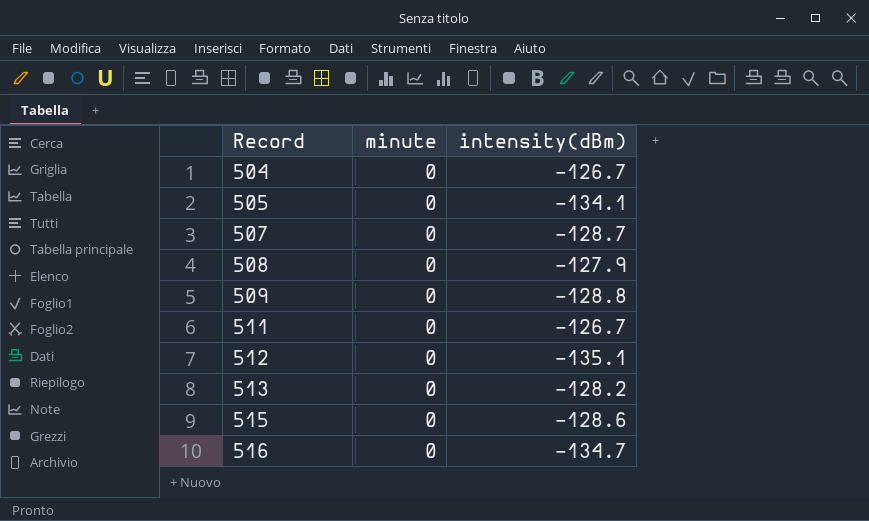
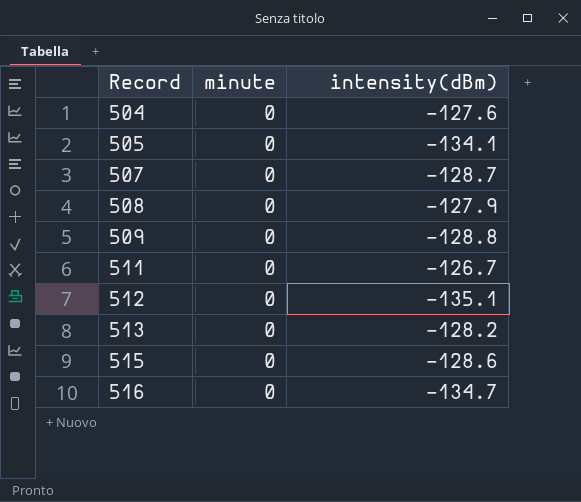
504 | intensity(dBm): -126.7 -> -127.6

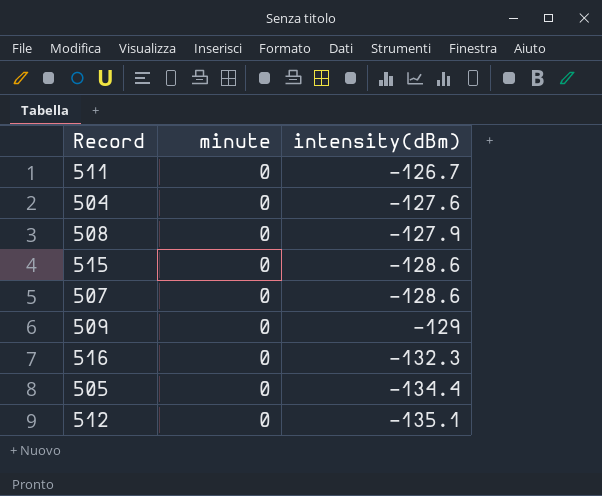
row order: Record ascending -> intensity(dBm) descending
row 513: 0 | -128.2 -> none
507 | intensity(dBm): -128.7 -> -128.6
509 | intensity(dBm): -128.8 -> -129
516 | intensity(dBm): -134.7 -> -132.3
505 | intensity(dBm): -134.1 -> -134.4

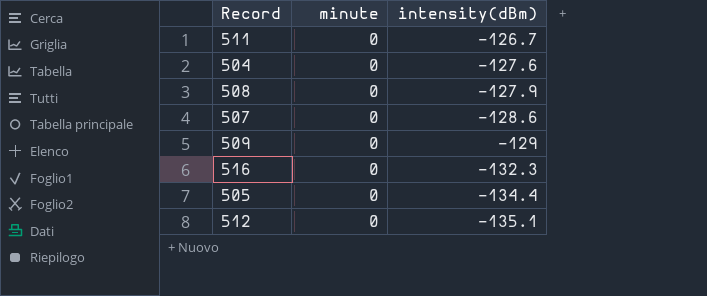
row 515: 0 | -128.6 -> none

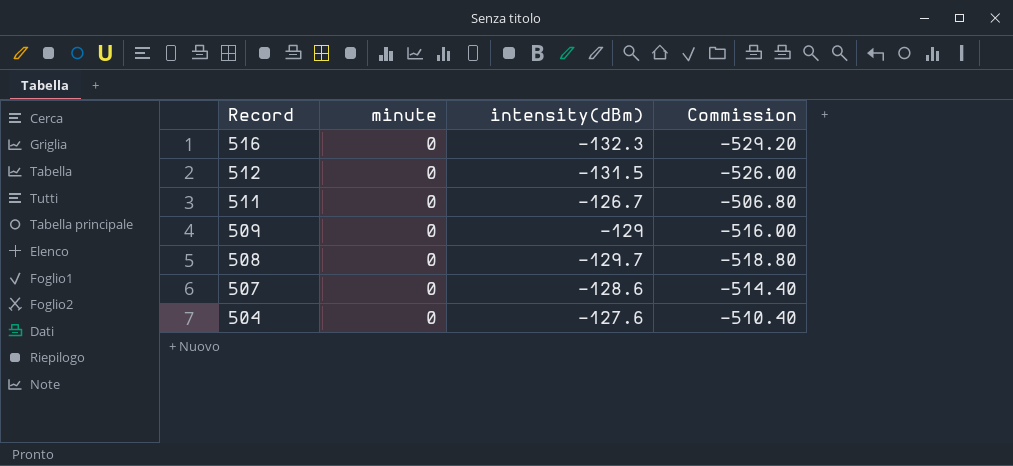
row order: intensity(dBm) descending -> Record descending
column Commission | formula: none -> [intensity(dBm)] * 4
row 505: 0 | -134.4 -> none
512 | intensity(dBm): -135.1 -> -131.5
508 | intensity(dBm): -127.9 -> -129.7

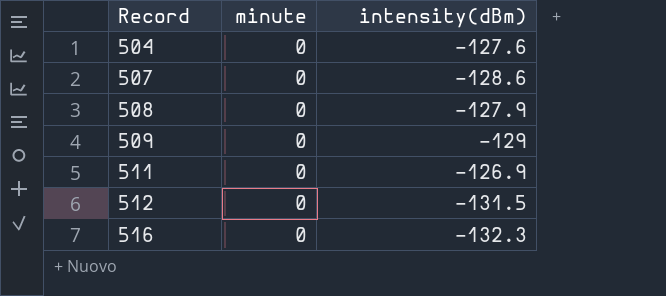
row order: Record descending -> Record ascending
column Commission | formula: [intensity(dBm)] * 4 -> none
508 | intensity(dBm): -129.7 -> -127.9
511 | intensity(dBm): -126.7 -> -126.9

